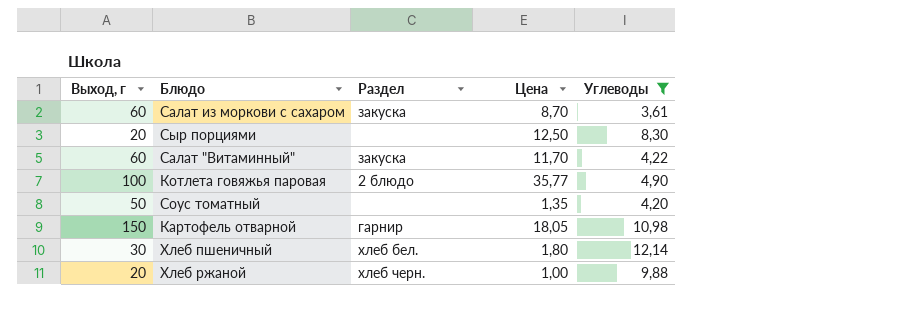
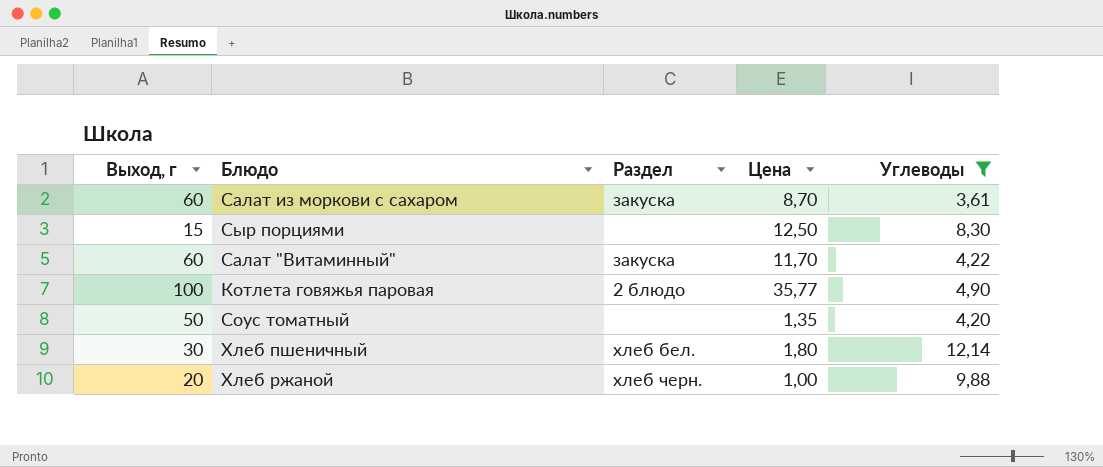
row Картофель отварной: 150 | гарнир | 18,05 | 10,98 -> none
Сыр порциями | Выход, г: 20 -> 15

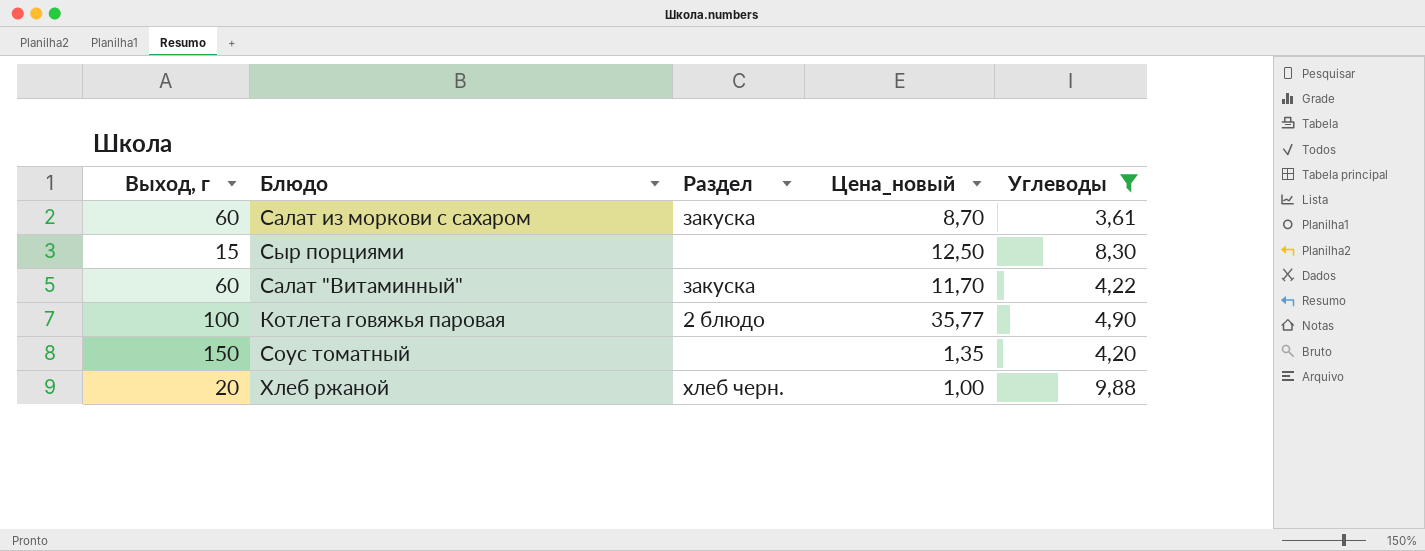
column name: Цена -> Цена_новый
row Хлеб пшеничный: 30 | хлеб бел. | 1,80 | 12,14 -> none
Соус томатный | Выход, г: 50 -> 150

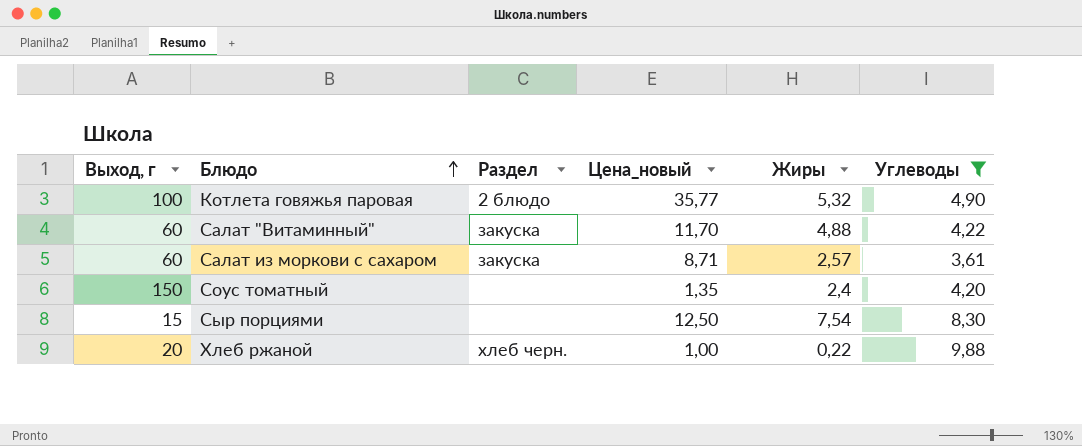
row order: none -> Блюдо ascending
column Жиры | position: none -> 5
Салат из моркови с сахаром | Цена_новый: 8,70 -> 8,71

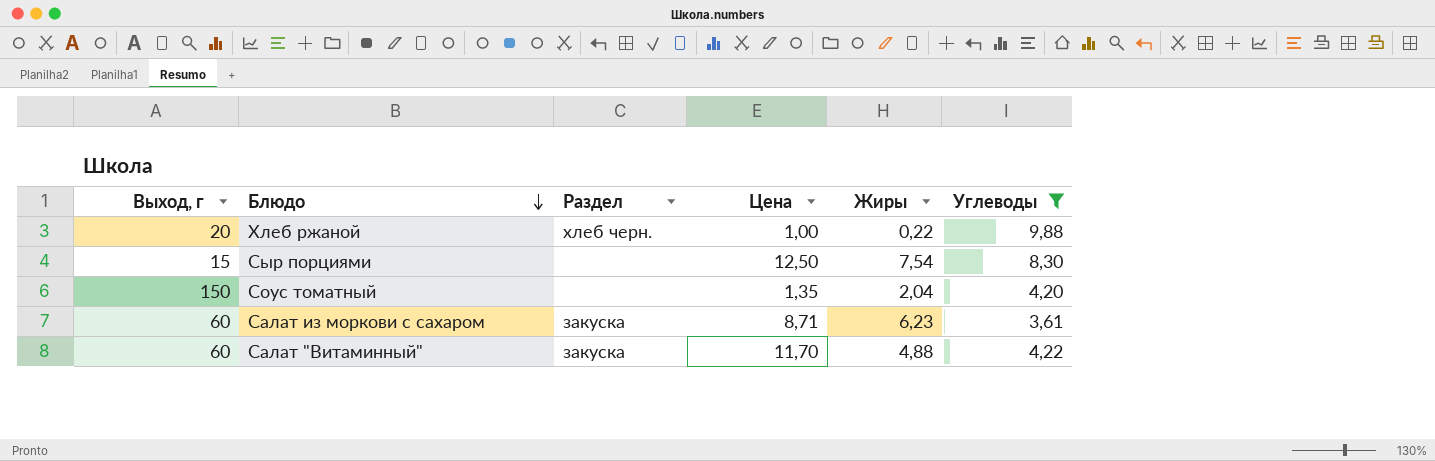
row order: Блюдо ascending -> Блюдо descending
column name: Цена_новый -> Цена
row Котлета говяжья паровая: 100 | 2 блюдо | 35,77 | 5,32 | 4,90 -> none
Соус томатный | Жиры: 2,4 -> 2,04
Салат из моркови с сахаром | Жиры: 2,57 -> 6,23

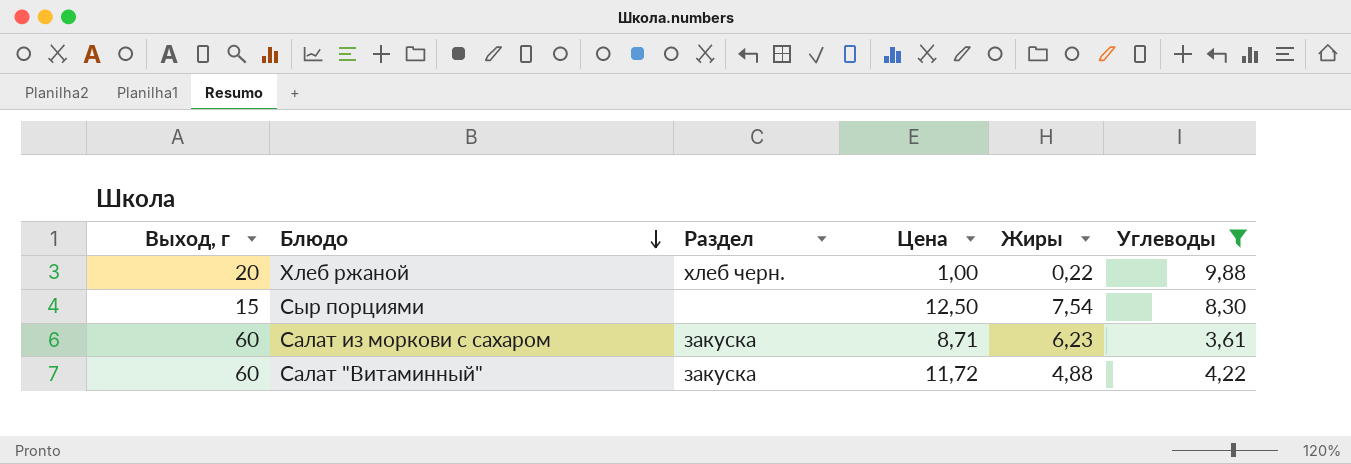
row Соус томатный: 150 | none | 1,35 | 2,04 | 4,20 -> none
Салат "Витаминный" | Цена: 11,70 -> 11,72

